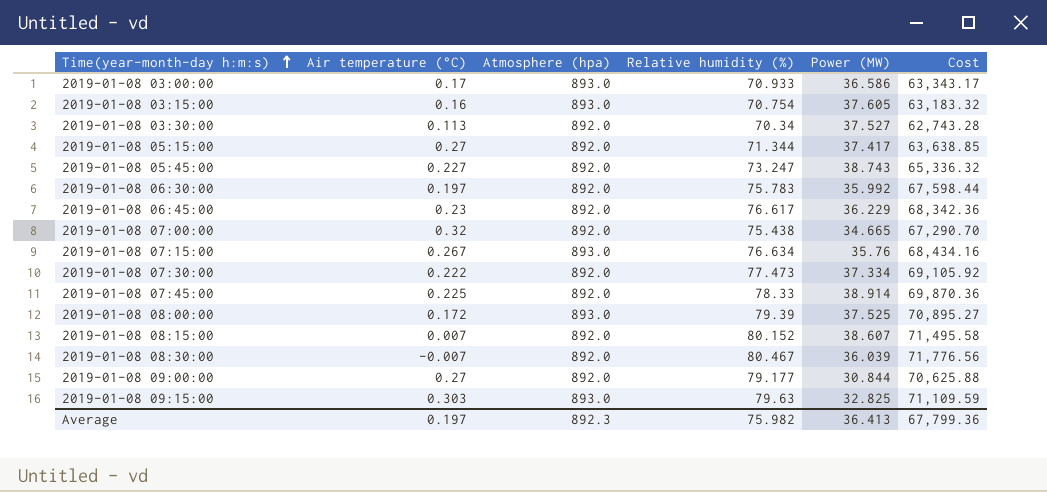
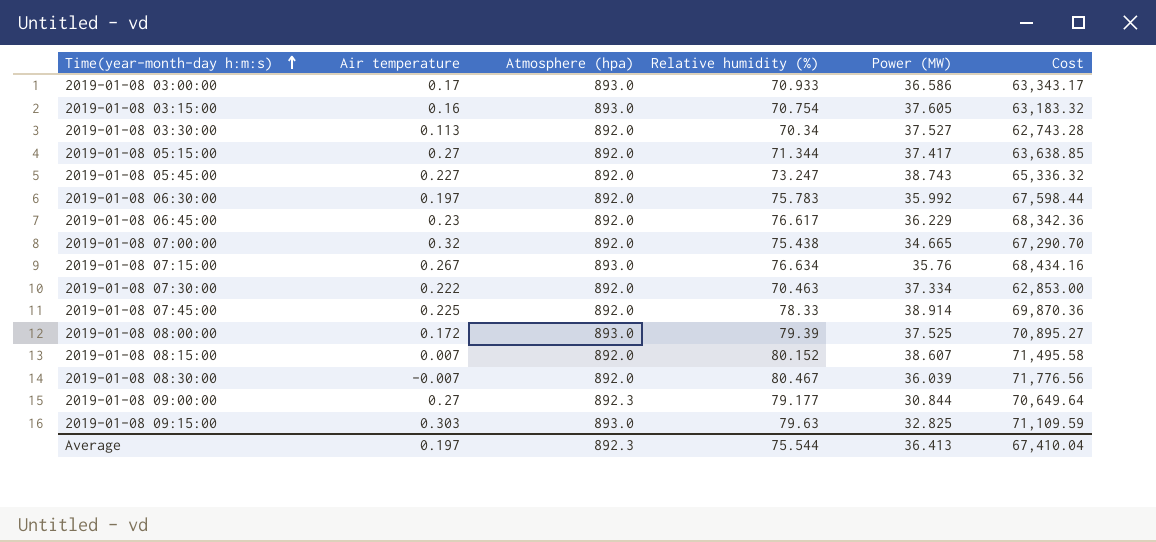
column name: Air temperature (°C) -> Air temperature
2019-01-08 07:30:00 | Relative humidity (%): 77.473 -> 70.463
2019-01-08 07:30:00 | Cost: 69,105.92 -> 62,853.00
2019-01-08 09:00:00 | Atmosphere (hpa): 892.0 -> 892.3
2019-01-08 09:00:00 | Cost: 70,625.88 -> 70,649.64
Average | Relative humidity (%): 75.982 -> 75.544
Average | Cost: 67,799.36 -> 67,410.04

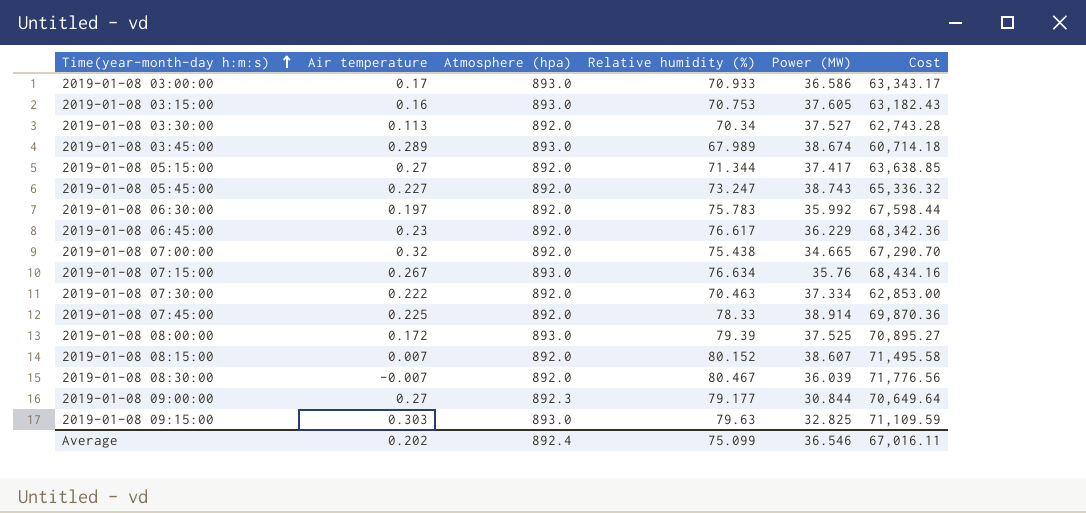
2019-01-08 03:15:00 | Relative humidity (%): 70.754 -> 70.753
2019-01-08 03:15:00 | Cost: 63,183.32 -> 63,182.43
row 2019-01-08 03:45:00: none -> 0.289 | 893.0 | 67.989 | 38.674 | 60,714.18
Average | Air temperature: 0.197 -> 0.202
Average | Atmosphere (hpa): 892.3 -> 892.4
Average | Relative humidity (%): 75.544 -> 75.099
Average | Power (MW): 36.413 -> 36.546
Average | Cost: 67,410.04 -> 67,016.11

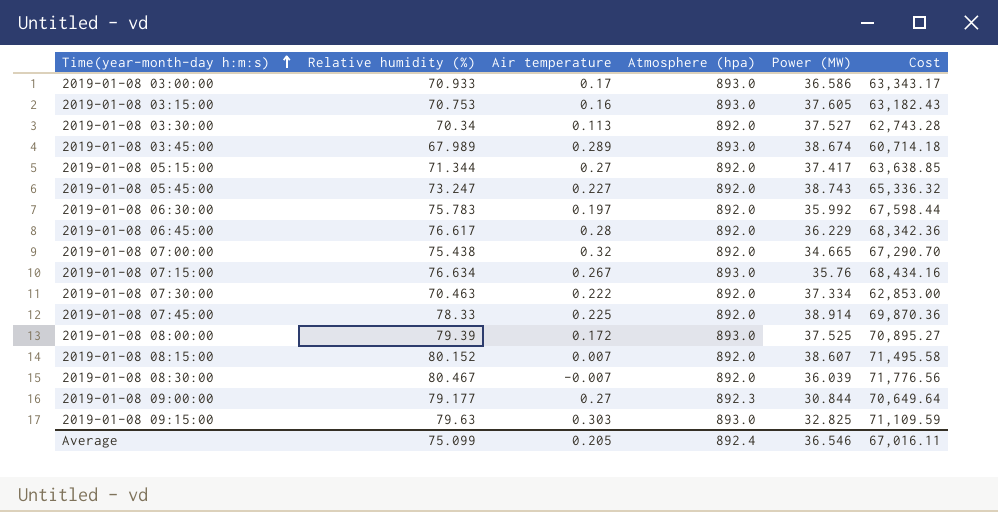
column Relative humidity (%) | position: 4 -> 2
2019-01-08 06:45:00 | Air temperature: 0.23 -> 0.28
Average | Air temperature: 0.202 -> 0.205

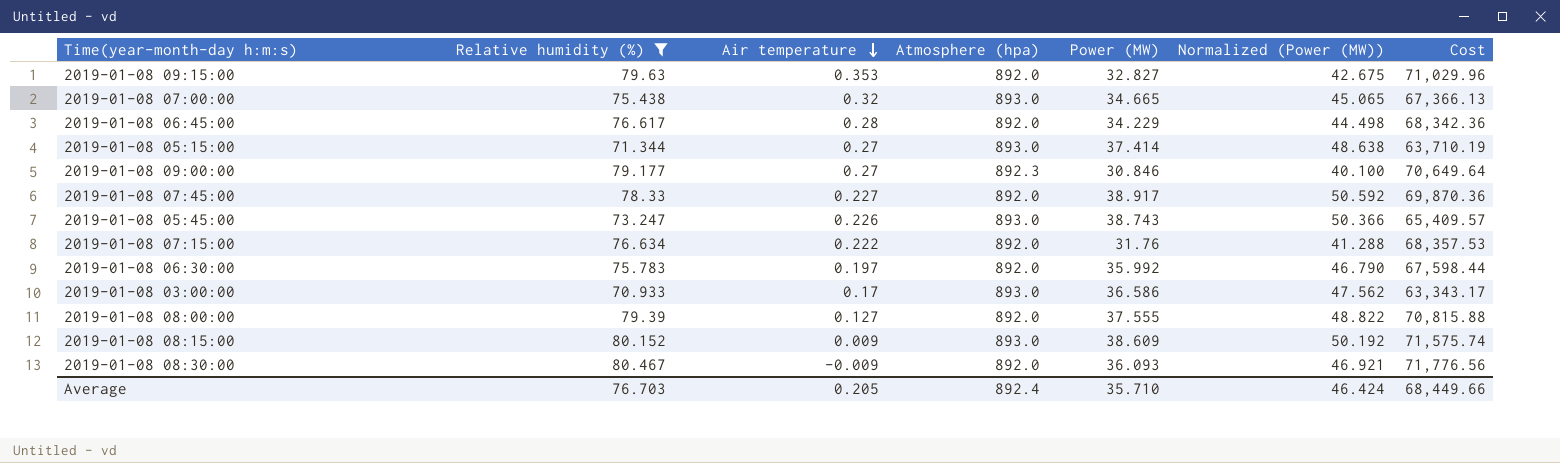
filter: none -> Relative humidity (%) >= 70.933
row order: Time(year-month-day h:m:s) ascending -> Air temperature descending
column Normalized (Power (MW)) | formula: none -> [Power (MW)] * 1.3
2019-01-08 09:15:00 | Air temperature: 0.303 -> 0.353
2019-01-08 09:15:00 | Atmosphere (hpa): 893.0 -> 892.0
2019-01-08 09:15:00 | Power (MW): 32.825 -> 32.827
2019-01-08 09:15:00 | Cost: 71,109.59 -> 71,029.96
2019-01-08 07:00:00 | Atmosphere (hpa): 892.0 -> 893.0
2019-01-08 07:00:00 | Cost: 67,290.70 -> 67,366.13
2019-01-08 06:45:00 | Power (MW): 36.229 -> 34.229
2019-01-08 05:15:00 | Atmosphere (hpa): 892.0 -> 893.0
2019-01-08 05:15:00 | Power (MW): 37.417 -> 37.414
2019-01-08 05:15:00 | Cost: 63,638.85 -> 63,710.19
2019-01-08 09:00:00 | Power (MW): 30.844 -> 30.846
2019-01-08 07:45:00 | Air temperature: 0.225 -> 0.227
2019-01-08 07:45:00 | Power (MW): 38.914 -> 38.917
2019-01-08 05:45:00 | Air temperature: 0.227 -> 0.226
2019-01-08 05:45:00 | Atmosphere (hpa): 892.0 -> 893.0
2019-01-08 05:45:00 | Cost: 65,336.32 -> 65,409.57
2019-01-08 07:15:00 | Air temperature: 0.267 -> 0.222
2019-01-08 07:15:00 | Atmosphere (hpa): 893.0 -> 892.0
2019-01-08 07:15:00 | Power (MW): 35.76 -> 31.76
2019-01-08 07:15:00 | Cost: 68,434.16 -> 68,357.53
2019-01-08 08:00:00 | Air temperature: 0.172 -> 0.127
2019-01-08 08:00:00 | Atmosphere (hpa): 893.0 -> 892.0
2019-01-08 08:00:00 | Power (MW): 37.525 -> 37.555
2019-01-08 08:00:00 | Cost: 70,895.27 -> 70,815.88
2019-01-08 08:15:00 | Air temperature: 0.007 -> 0.009
2019-01-08 08:15:00 | Atmosphere (hpa): 892.0 -> 893.0
2019-01-08 08:15:00 | Power (MW): 38.607 -> 38.609
2019-01-08 08:15:00 | Cost: 71,495.58 -> 71,575.74
2019-01-08 08:30:00 | Air temperature: -0.007 -> -0.009
2019-01-08 08:30:00 | Power (MW): 36.039 -> 36.093
Average | Relative humidity (%): 75.099 -> 76.703
Average | Power (MW): 36.546 -> 35.710
Average | Cost: 67,016.11 -> 68,449.66

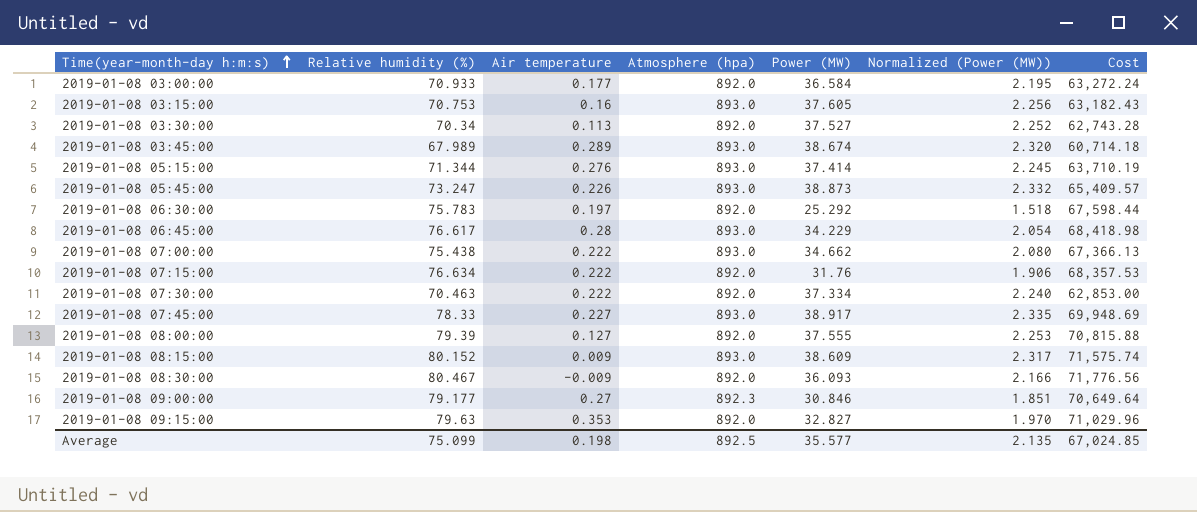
filter: Relative humidity (%) >= 70.933 -> none
row order: Air temperature descending -> Time(year-month-day h:m:s) ascending
column Normalized (Power (MW)) | formula: [Power (MW)] * 1.3 -> [Power (MW)] * 0.06
2019-01-08 03:00:00 | Air temperature: 0.17 -> 0.177
2019-01-08 03:00:00 | Atmosphere (hpa): 893.0 -> 892.0
2019-01-08 03:00:00 | Power (MW): 36.586 -> 36.584
2019-01-08 03:00:00 | Cost: 63,343.17 -> 63,272.24
2019-01-08 05:15:00 | Air temperature: 0.27 -> 0.276
2019-01-08 05:45:00 | Power (MW): 38.743 -> 38.873
2019-01-08 06:30:00 | Power (MW): 35.992 -> 25.292
2019-01-08 06:45:00 | Atmosphere (hpa): 892.0 -> 893.0
2019-01-08 06:45:00 | Cost: 68,342.36 -> 68,418.98
2019-01-08 07:00:00 | Air temperature: 0.32 -> 0.222
2019-01-08 07:00:00 | Power (MW): 34.665 -> 34.662
2019-01-08 07:45:00 | Atmosphere (hpa): 892.0 -> 893.0
2019-01-08 07:45:00 | Cost: 69,870.36 -> 69,948.69
Average | Relative humidity (%): 76.703 -> 75.099
Average | Air temperature: 0.205 -> 0.198
Average | Atmosphere (hpa): 892.4 -> 892.5
Average | Power (MW): 35.710 -> 35.577
Average | Normalized (Power (MW)): 46.424 -> 2.135
Average | Cost: 68,449.66 -> 67,024.85

